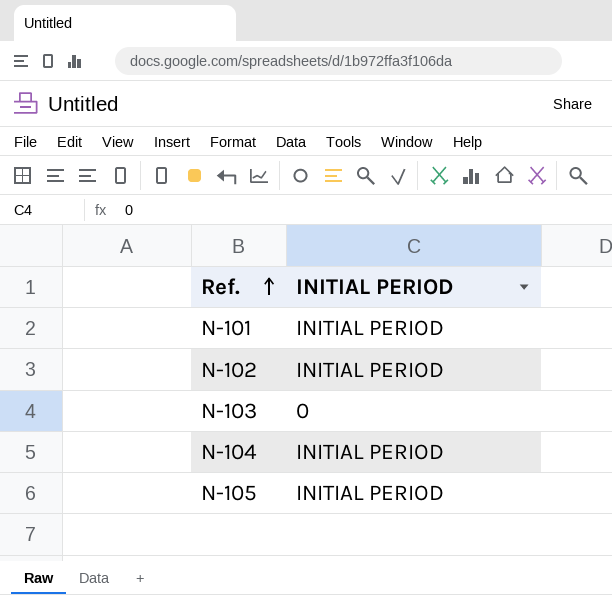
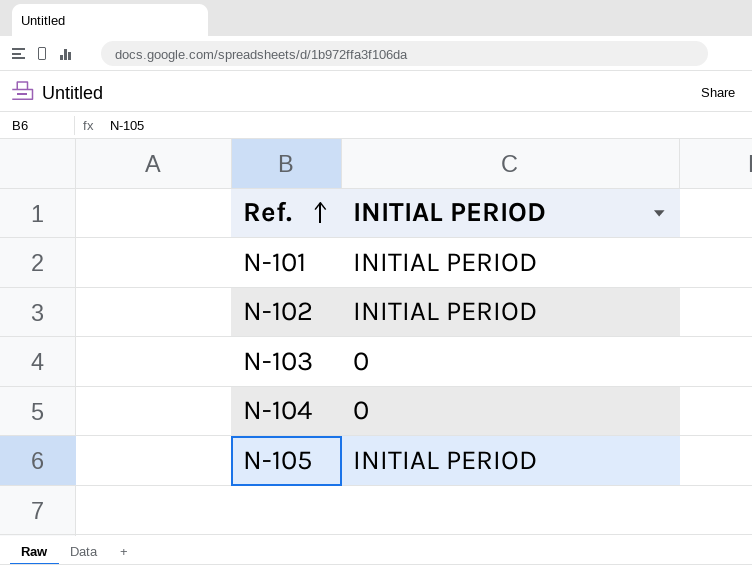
N-104 | INITIAL PERIOD: INITIAL PERIOD -> 0

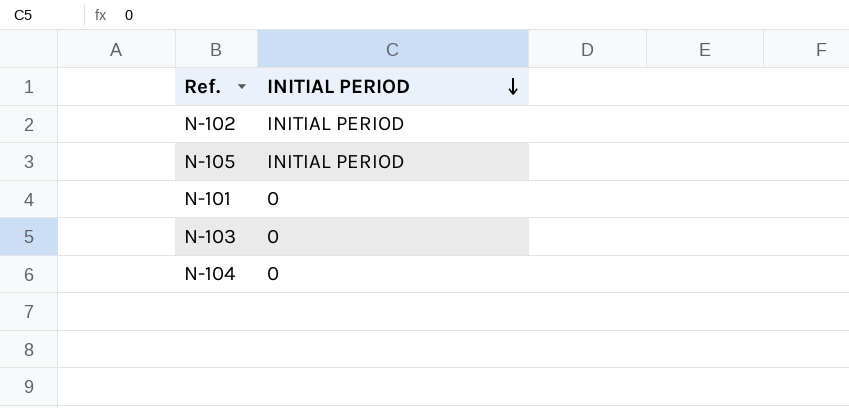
row order: Ref. ascending -> INITIAL PERIOD descending
N-101 | INITIAL PERIOD: INITIAL PERIOD -> 0

